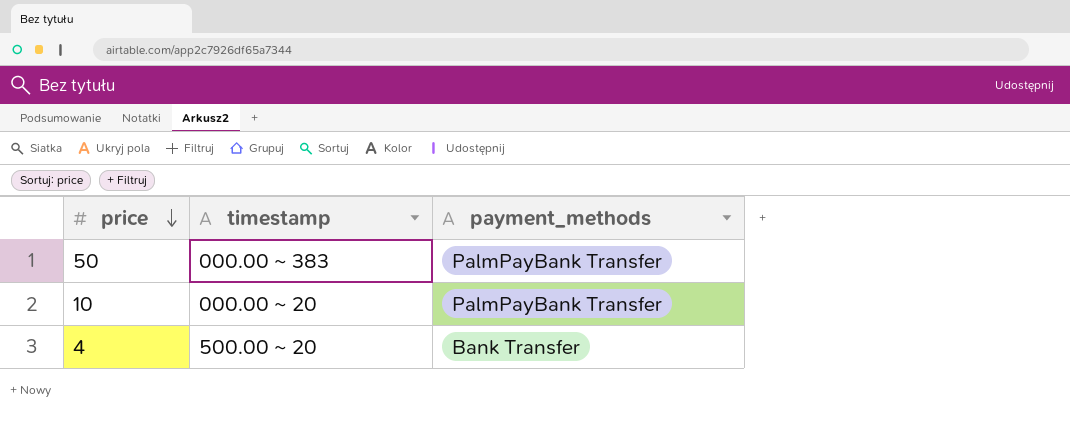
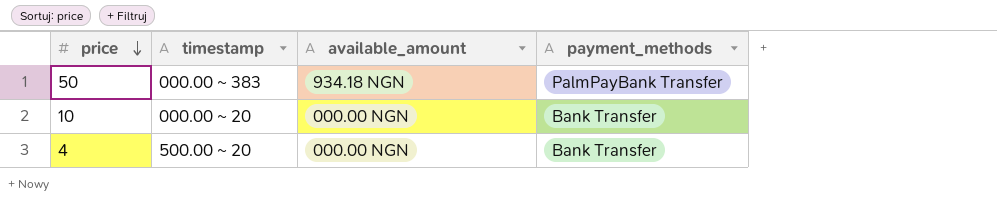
column available_amount | position: none -> 3
10 | payment_methods: PalmPayBank Transfer -> Bank Transfer

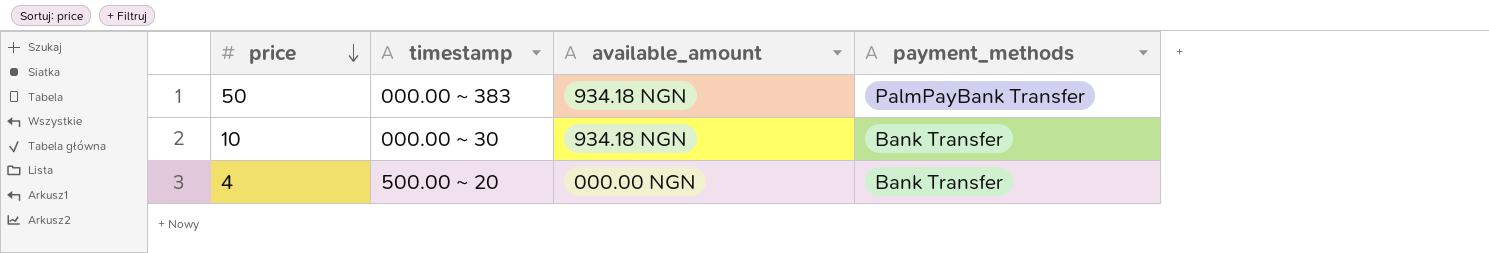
10 | timestamp: 000.00 ~ 20 -> 000.00 ~ 30
10 | available_amount: 000.00 NGN -> 934.18 NGN

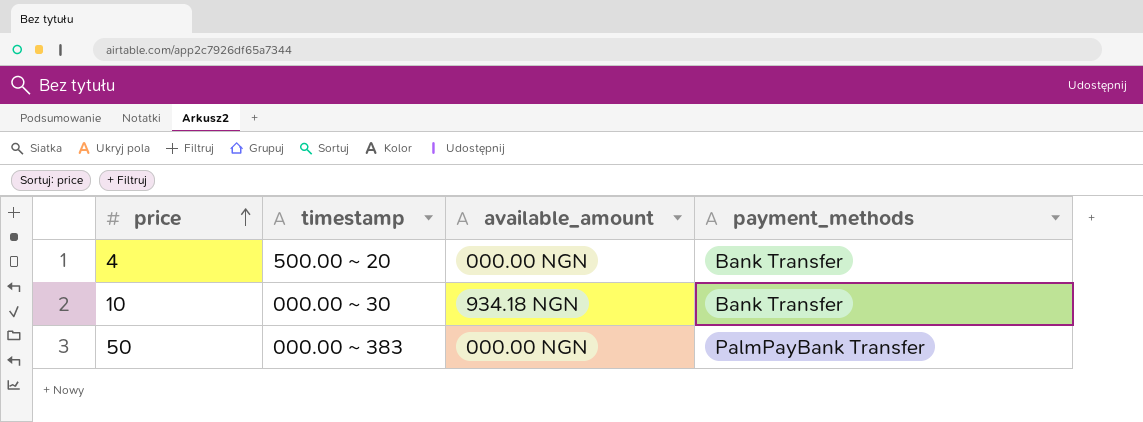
row order: price descending -> price ascending
50 | available_amount: 934.18 NGN -> 000.00 NGN

